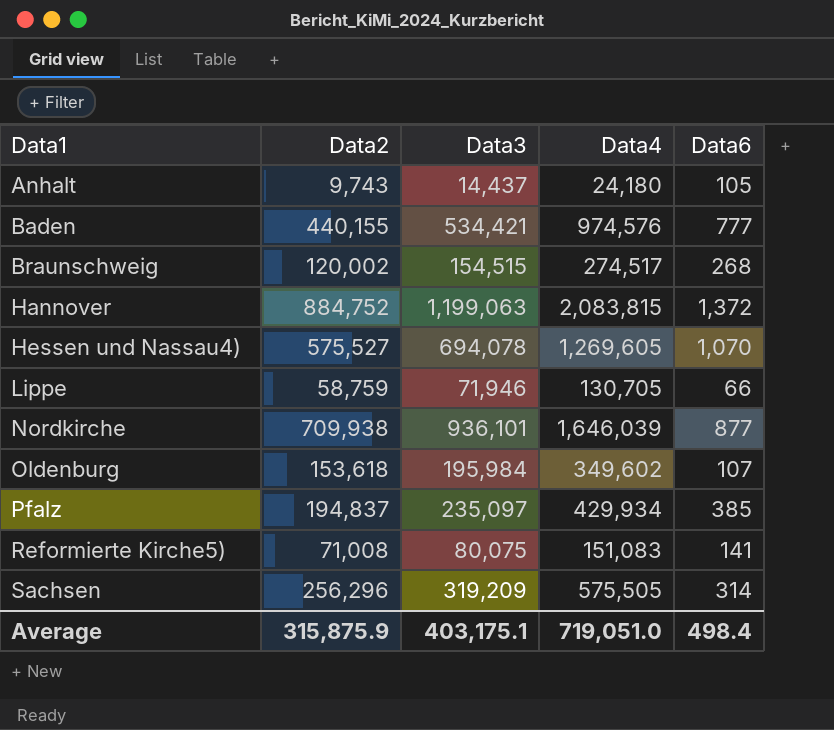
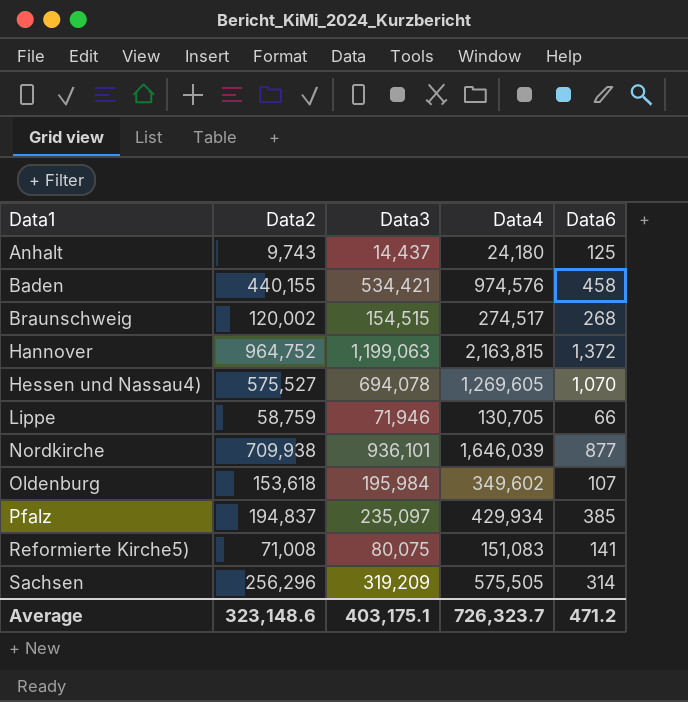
Anhalt | Data6: 105 -> 125
Baden | Data6: 777 -> 458
Hannover | Data2: 884,752 -> 964,752
Hannover | Data4: 2,083,815 -> 2,163,815
Average | Data2: 315,875.9 -> 323,148.6
Average | Data4: 719,051.0 -> 726,323.7
Average | Data6: 498.4 -> 471.2

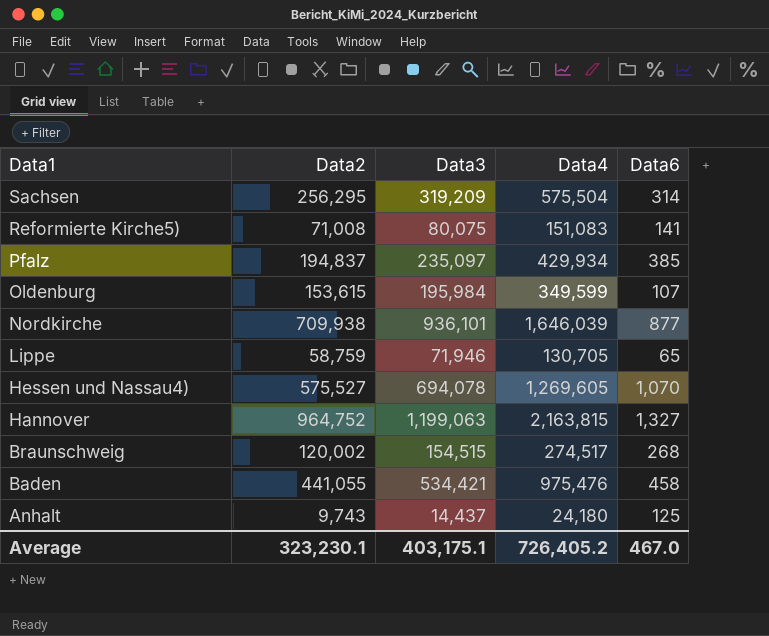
row order: Data1 ascending -> Data1 descending
Sachsen | Data2: 256,296 -> 256,295
Sachsen | Data4: 575,505 -> 575,504
Oldenburg | Data2: 153,618 -> 153,615
Oldenburg | Data4: 349,602 -> 349,599
Lippe | Data6: 66 -> 65
Hannover | Data6: 1,372 -> 1,327
Baden | Data2: 440,155 -> 441,055
Baden | Data4: 974,576 -> 975,476
Average | Data2: 323,148.6 -> 323,230.1
Average | Data4: 726,323.7 -> 726,405.2
Average | Data6: 471.2 -> 467.0

